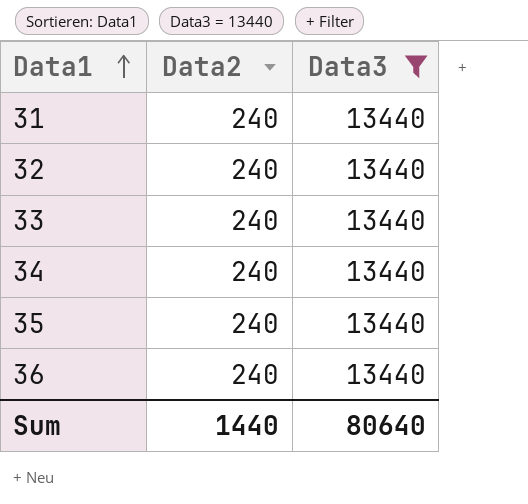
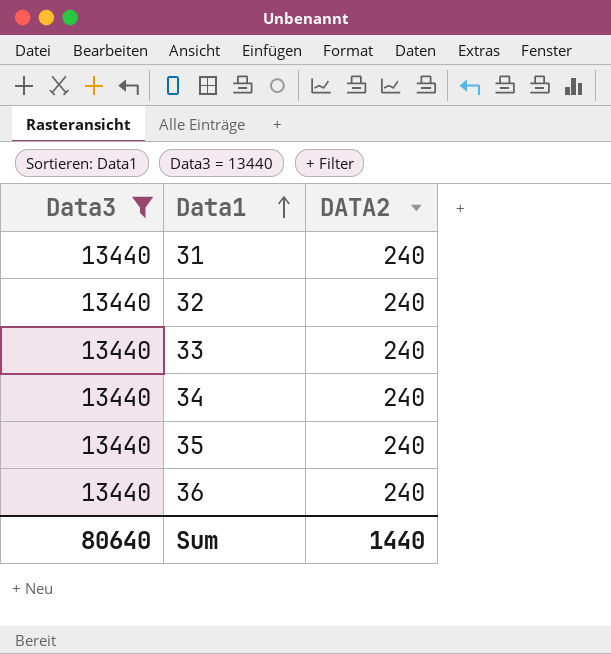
column Data3 | position: 3 -> 1
column name: Data2 -> DATA2

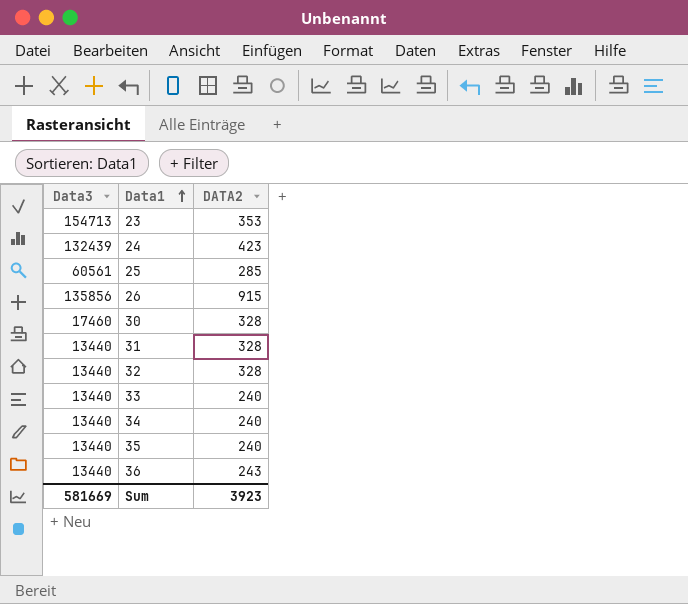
filter: Data3 = 13440 -> none
31 | DATA2: 240 -> 328
32 | DATA2: 240 -> 328
36 | DATA2: 240 -> 243
Sum | Data3: 80640 -> 581669
Sum | DATA2: 1440 -> 3923

